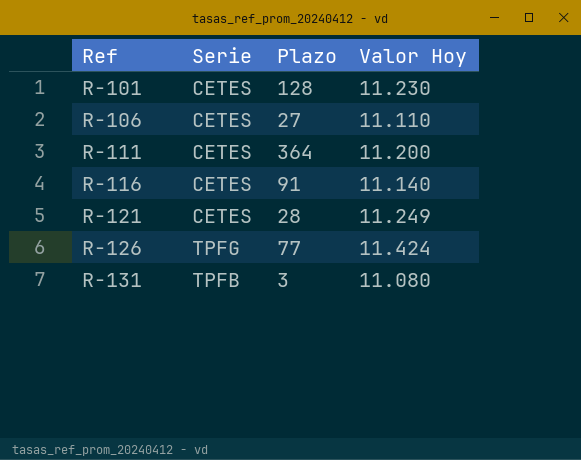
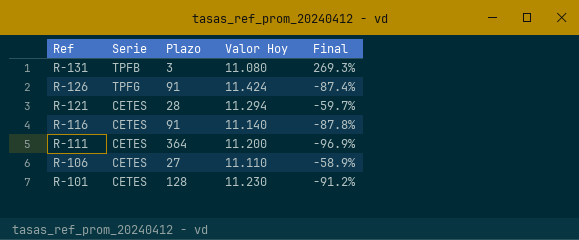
row order: Ref ascending -> Ref descending
column Final | formula: none -> ([Valor Hoy] - [Plazo]) / [Plazo]
R-126 | Plazo: 77 -> 91
R-121 | Valor Hoy: 11.249 -> 11.294

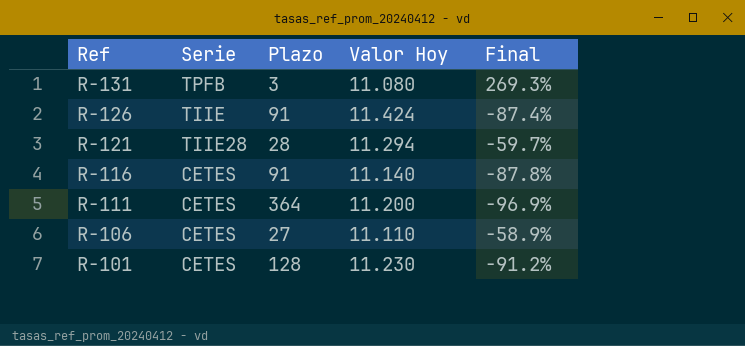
R-126 | Serie: TPFG -> TIIE
R-121 | Serie: CETES -> TIIE28

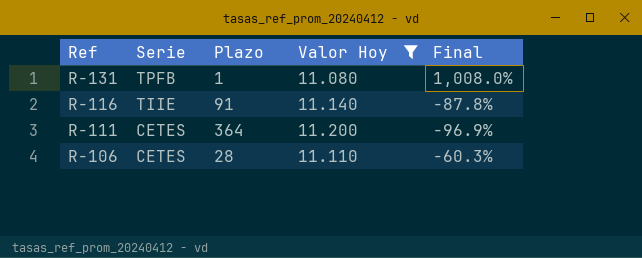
filter: none -> Valor Hoy <= 11.200
R-131 | Plazo: 3 -> 1
R-131 | Final: 269.3% -> 1,008.0%
R-116 | Serie: CETES -> TIIE
R-106 | Plazo: 27 -> 28
R-106 | Final: -58.9% -> -60.3%

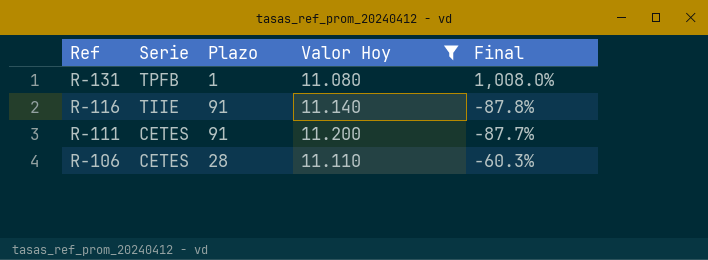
R-111 | Plazo: 364 -> 91
R-111 | Final: -96.9% -> -87.7%

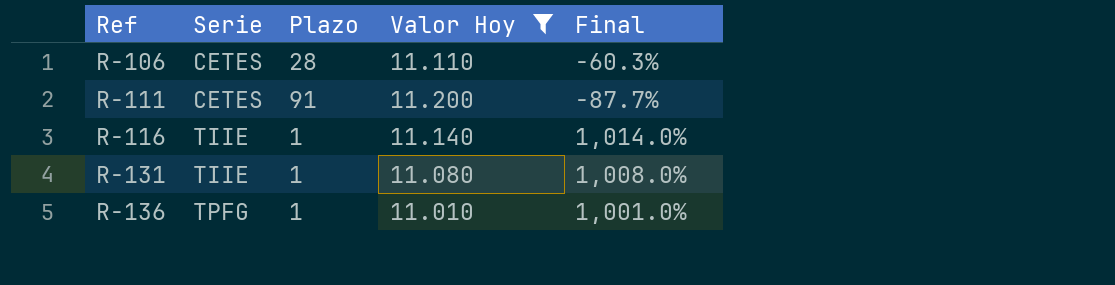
row order: Ref descending -> Ref ascending
R-116 | Plazo: 91 -> 1
R-116 | Final: -87.8% -> 1,014.0%
R-131 | Serie: TPFB -> TIIE
row R-136: none -> TPFG | 1 | 11.010 | 1,001.0%

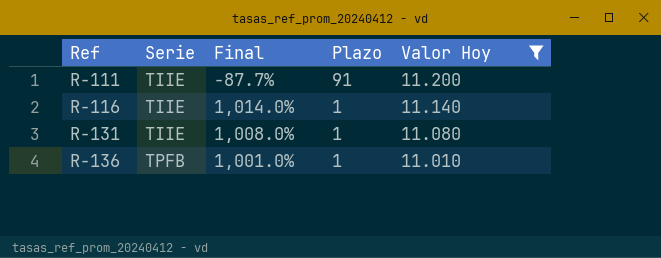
column Final | position: 5 -> 3
row R-106: CETES | 28 | 11.110 | -60.3% -> none
R-111 | Serie: CETES -> TIIE
R-136 | Serie: TPFG -> TPFB

